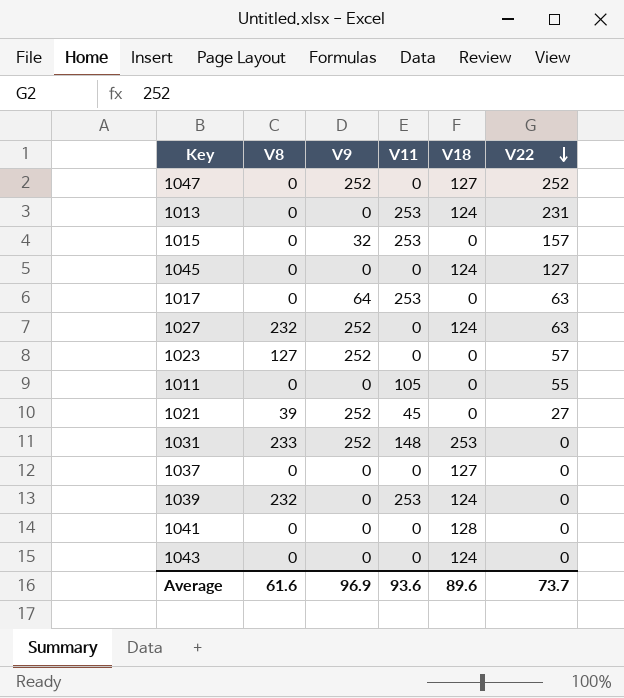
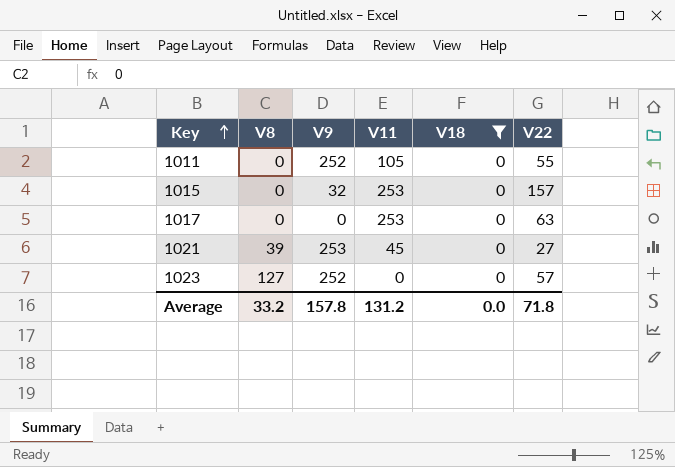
filter: none -> V18 = 0
row order: V22 descending -> Key ascending
1011 | V9: 0 -> 252
1017 | V9: 64 -> 0
1021 | V9: 252 -> 253
Average | V8: 61.6 -> 33.2
Average | V9: 96.9 -> 157.8
Average | V11: 93.6 -> 131.2
Average | V18: 89.6 -> 0.0
Average | V22: 73.7 -> 71.8

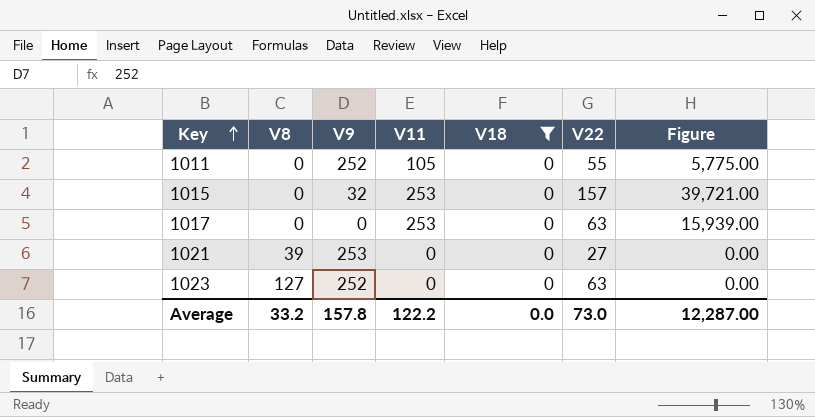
column Figure | formula: none -> [V11] * [V22]
1021 | V11: 45 -> 0
1023 | V22: 57 -> 63
Average | V11: 131.2 -> 122.2
Average | V22: 71.8 -> 73.0

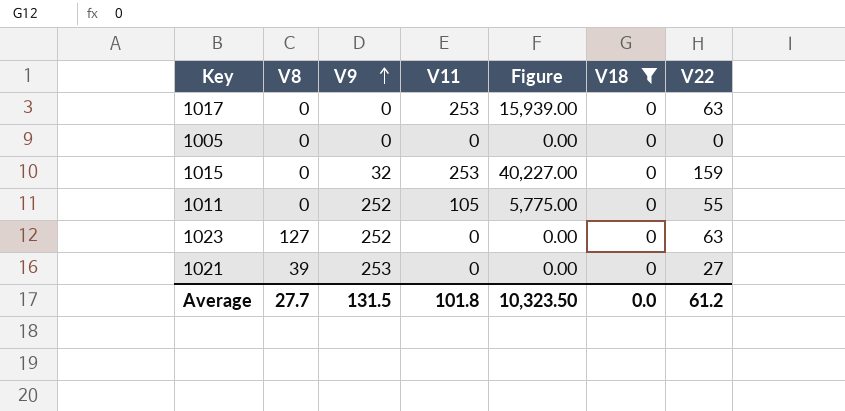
row order: Key ascending -> V9 ascending
column Figure | position: 7 -> 5
row 1005: none -> 0 | 0 | 0 | 0.00 | 0 | 0
1015 | Figure: 39,721.00 -> 40,227.00
1015 | V22: 157 -> 159
Average | V8: 33.2 -> 27.7
Average | V9: 157.8 -> 131.5
Average | V11: 122.2 -> 101.8
Average | Figure: 12,287.00 -> 10,323.50
Average | V22: 73.0 -> 61.2

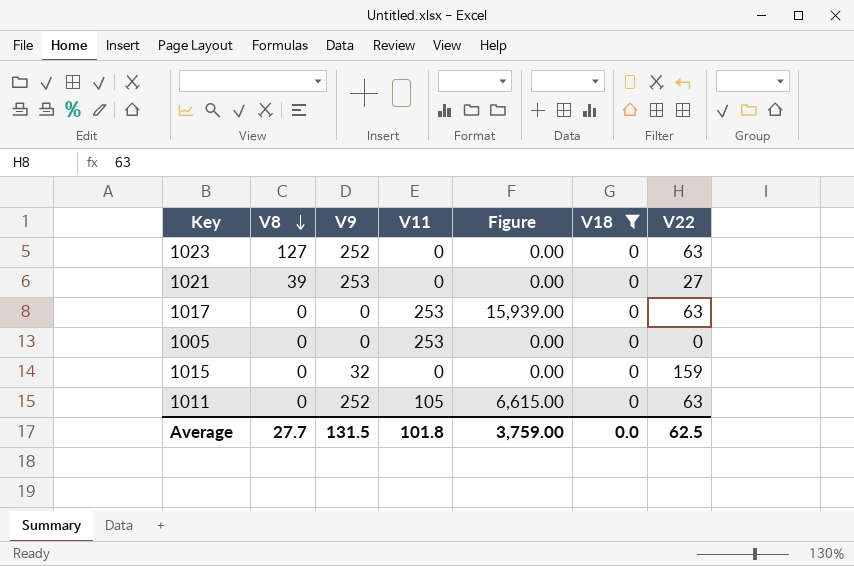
row order: V9 ascending -> V8 descending
1005 | V11: 0 -> 253
1015 | V11: 253 -> 0
1015 | Figure: 40,227.00 -> 0.00
1011 | Figure: 5,775.00 -> 6,615.00
1011 | V22: 55 -> 63
Average | Figure: 10,323.50 -> 3,759.00
Average | V22: 61.2 -> 62.5

